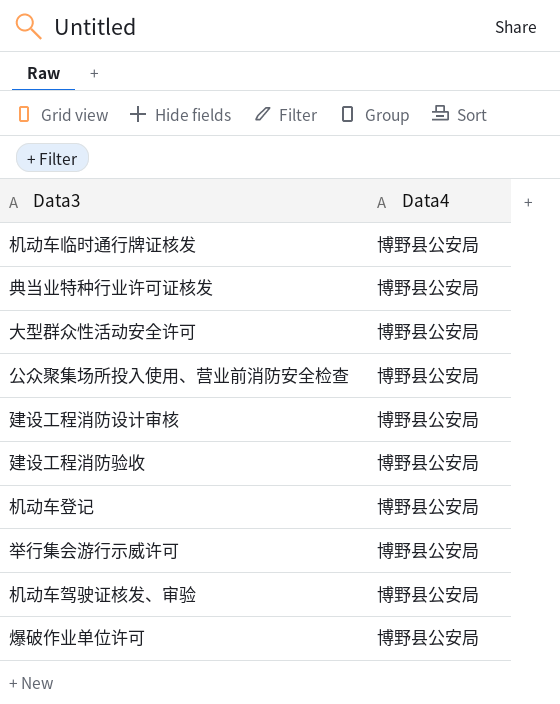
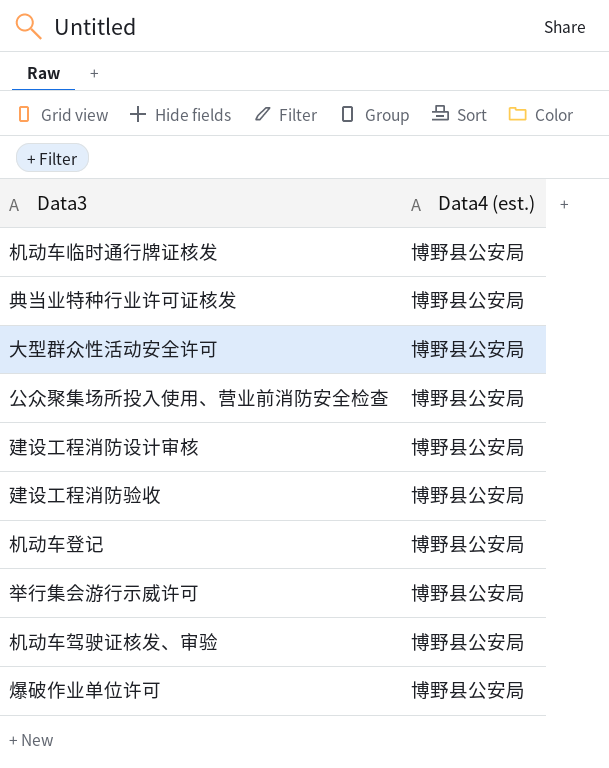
column name: Data4 -> Data4 (est.)

